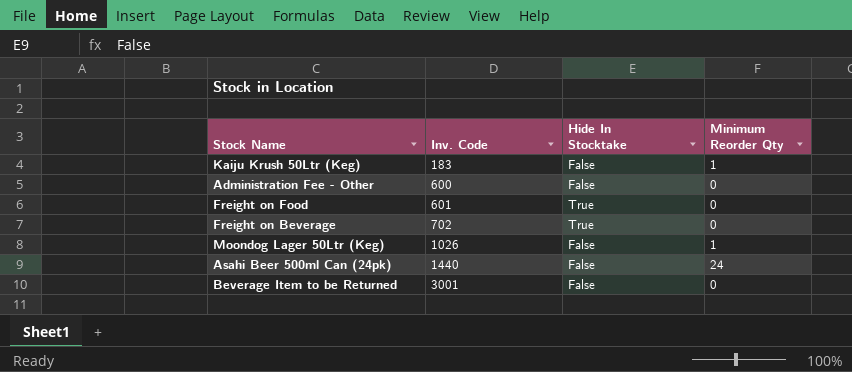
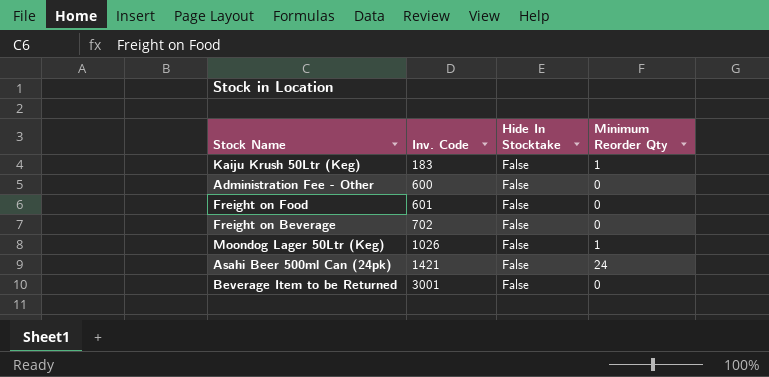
Freight on Food | Hide In Stocktake: True -> False
Freight on Beverage | Hide In Stocktake: True -> False
Asahi Beer 500ml Can (24pk) | Inv. Code: 1440 -> 1421

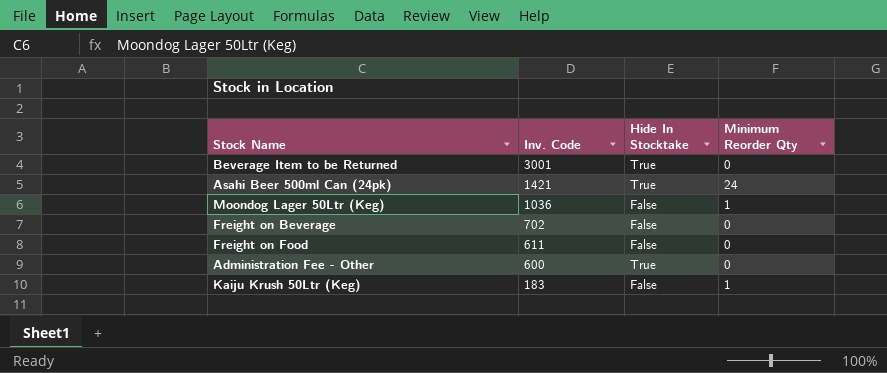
row order: Inv. Code ascending -> Inv. Code descending
Beverage Item to be Returned | Hide In Stocktake: False -> True
Asahi Beer 500ml Can (24pk) | Hide In Stocktake: False -> True
Moondog Lager 50Ltr (Keg) | Inv. Code: 1026 -> 1036
Freight on Food | Inv. Code: 601 -> 611
Administration Fee - Other | Hide In Stocktake: False -> True

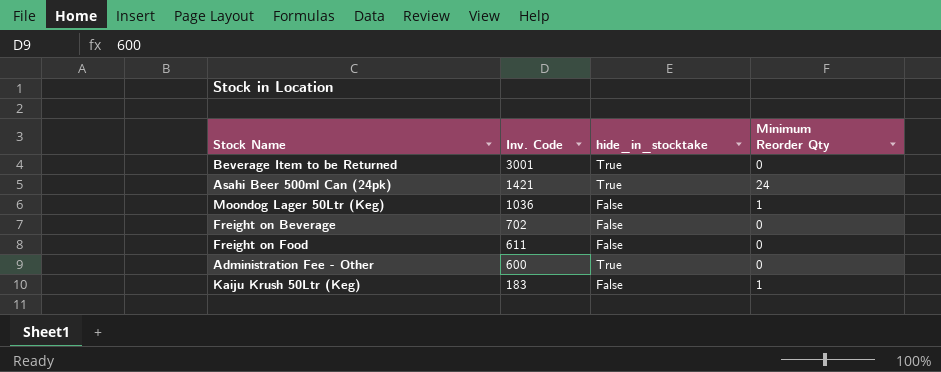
column name: Hide In Stocktake -> hide_in_stocktake

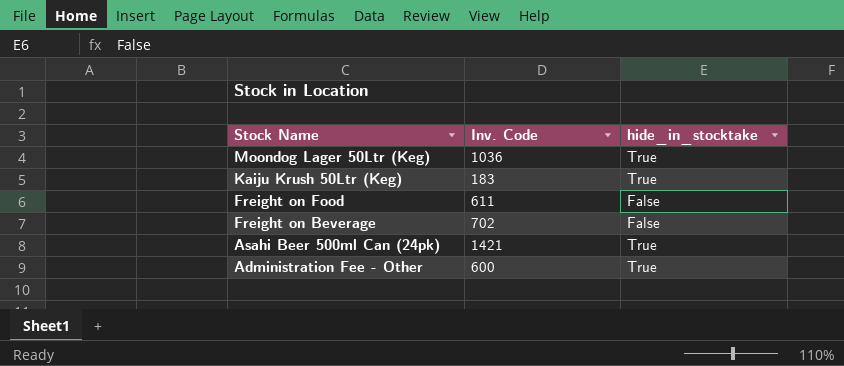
row order: Inv. Code descending -> Stock Name descending
column Minimum Reorder Qty | position: 4 -> none
row Beverage Item to be Returned: 3001 | True | 0 -> none
Moondog Lager 50Ltr (Keg) | hide_in_stocktake: False -> True
Kaiju Krush 50Ltr (Keg) | hide_in_stocktake: False -> True

